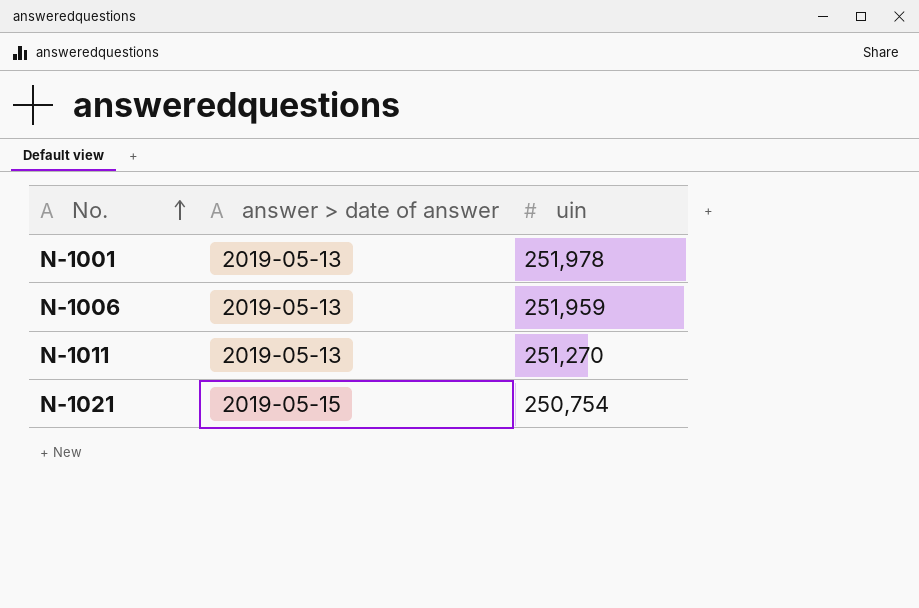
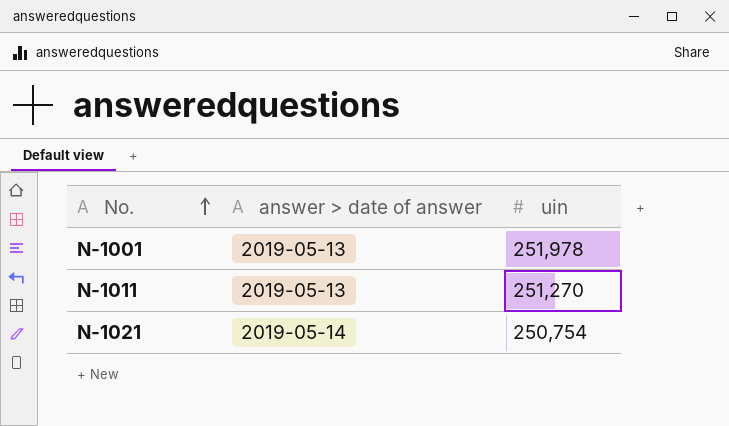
row N-1006: 2019-05-13 | 251,959 -> none
N-1021 | answer > date of answer: 2019-05-15 -> 2019-05-14

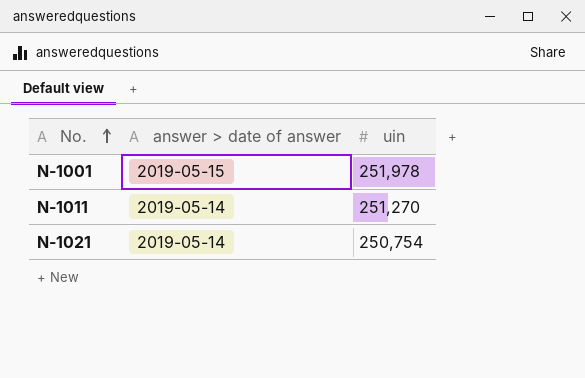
N-1001 | answer > date of answer: 2019-05-13 -> 2019-05-15
N-1011 | answer > date of answer: 2019-05-13 -> 2019-05-14

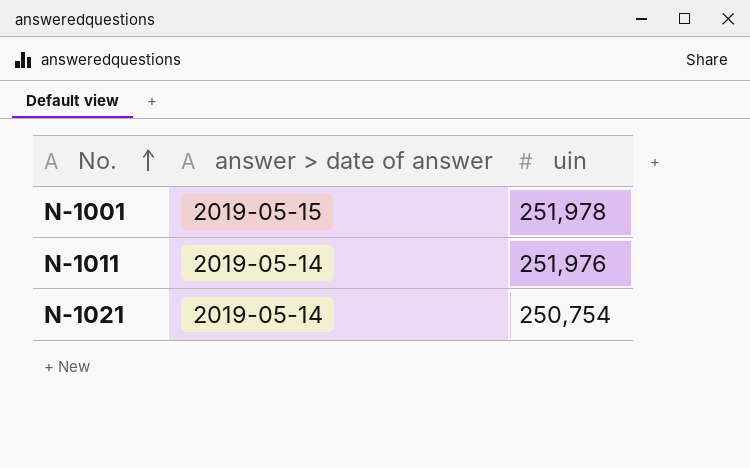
N-1011 | uin: 251,270 -> 251,976

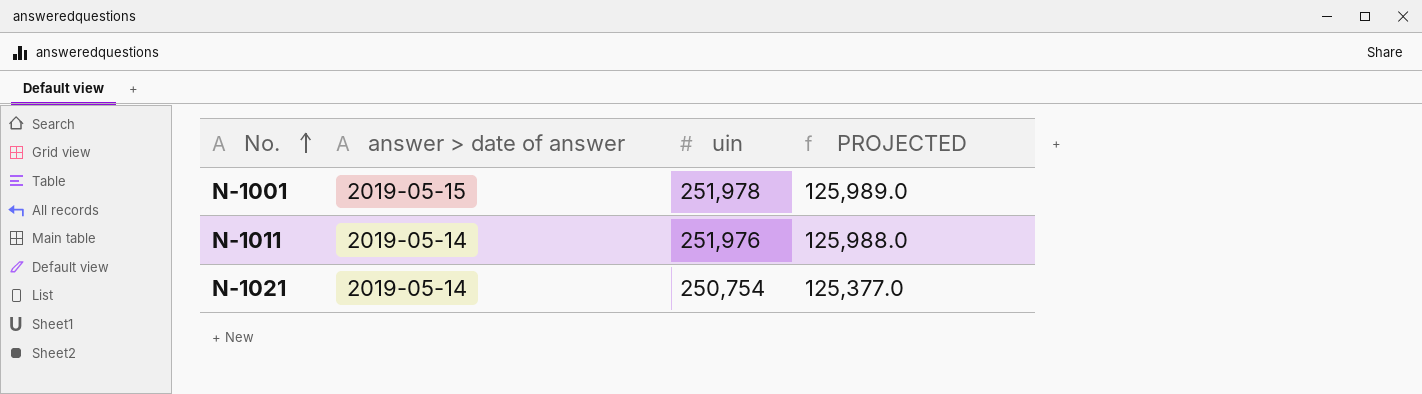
column PROJECTED | formula: none -> [uin] * 0.5

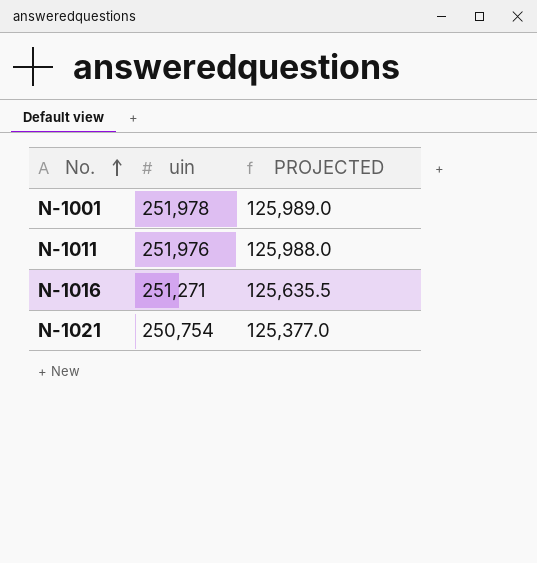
column answer > date of answer | position: 2 -> none
row N-1016: none -> 251,271 | 125,635.5

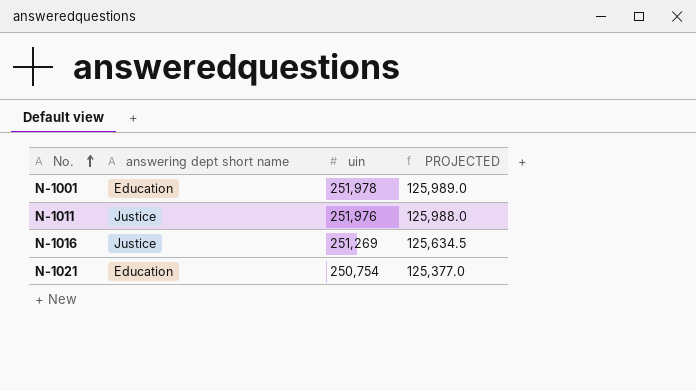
column answering dept short name | position: none -> 2
N-1016 | uin: 251,271 -> 251,269
N-1016 | PROJECTED: 125,635.5 -> 125,634.5

